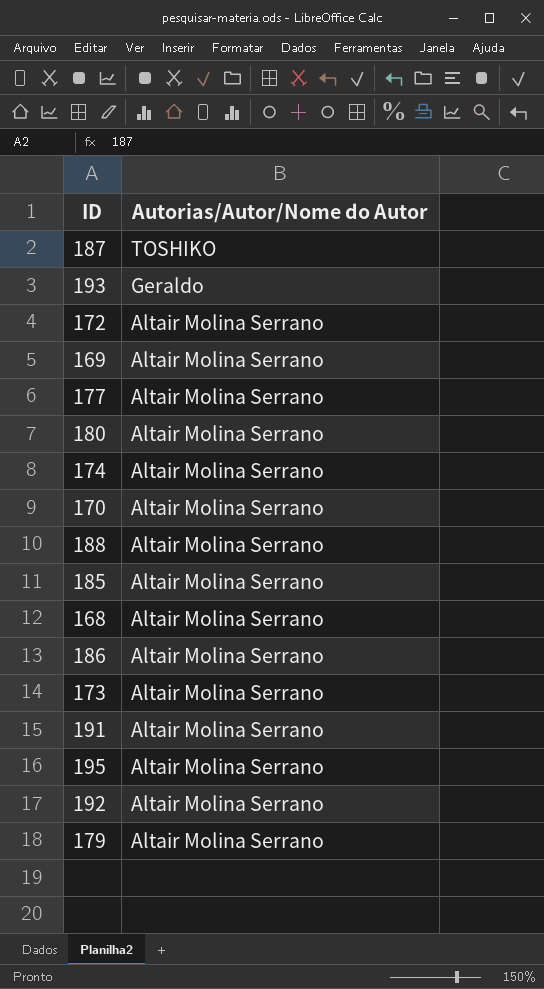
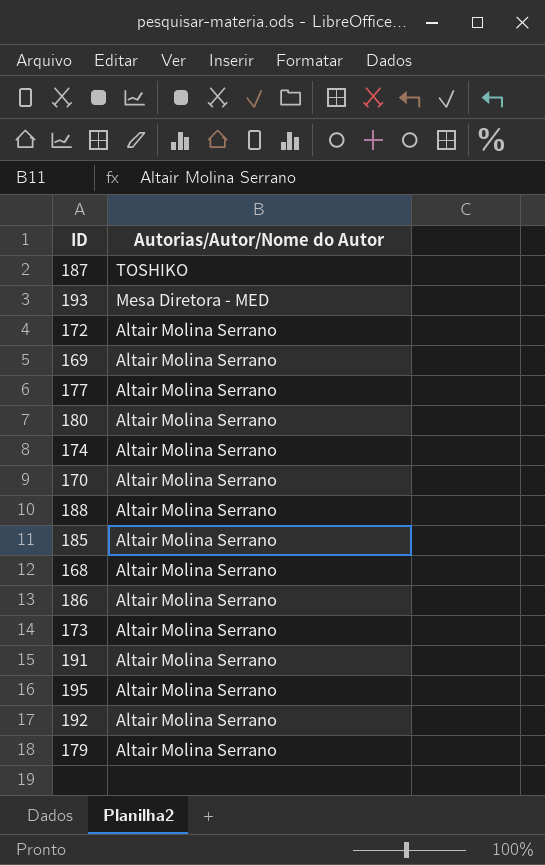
193 | Autorias/Autor/Nome do Autor: Geraldo -> Mesa Diretora - MED

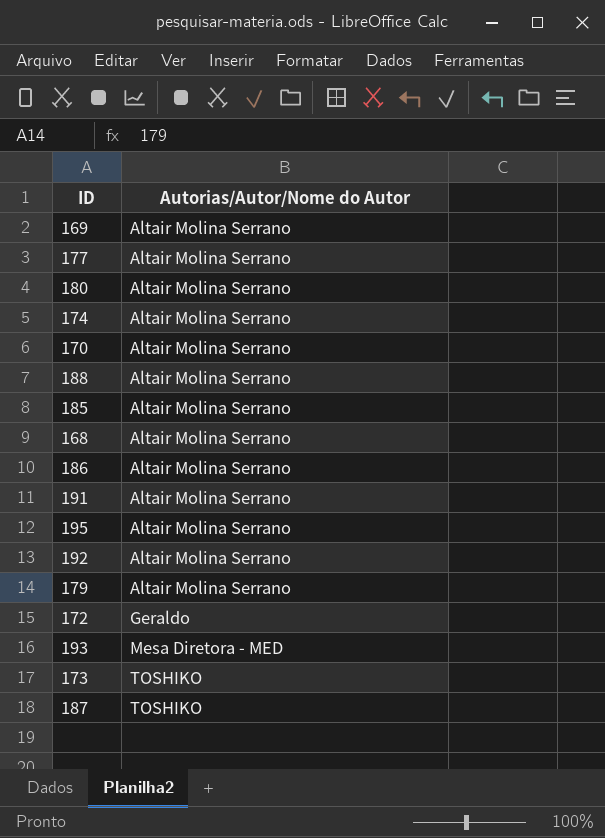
row order: Autorias/Autor/Nome do Autor descending -> Autorias/Autor/Nome do Autor ascending
172 | Autorias/Autor/Nome do Autor: Altair Molina Serrano -> Geraldo
173 | Autorias/Autor/Nome do Autor: Altair Molina Serrano -> TOSHIKO

